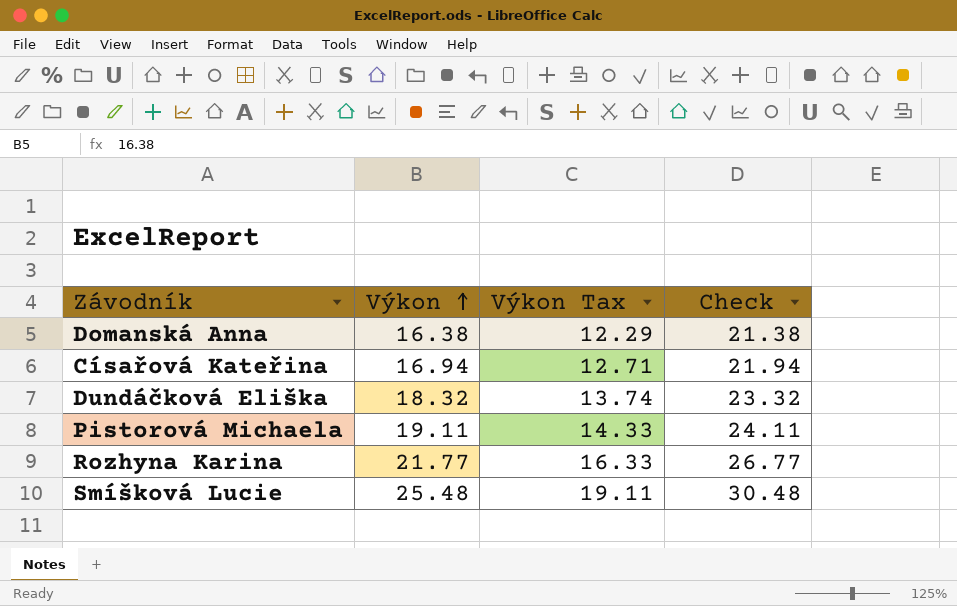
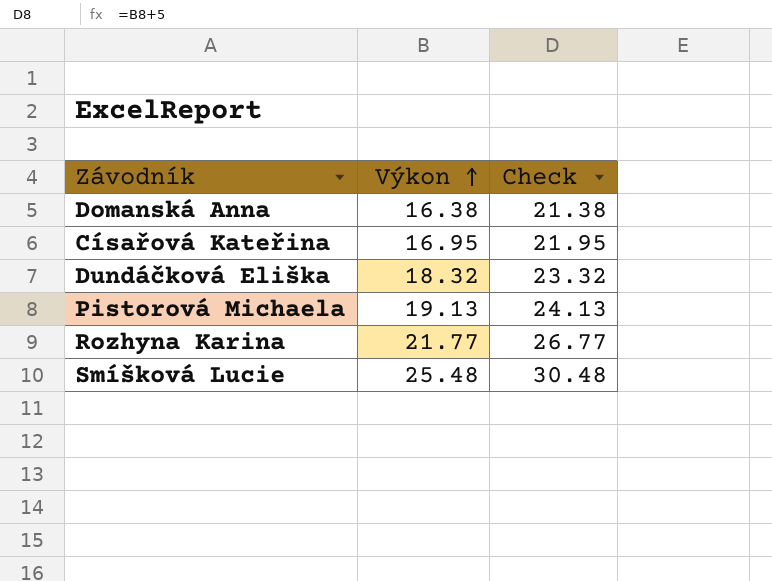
column Výkon Tax | formula: [Výkon] * 0.75 -> none
Císařová Kateřina | Výkon: 16.94 -> 16.95
Císařová Kateřina | Check: 21.94 -> 21.95
Pistorová Michaela | Výkon: 19.11 -> 19.13
Pistorová Michaela | Check: 24.11 -> 24.13

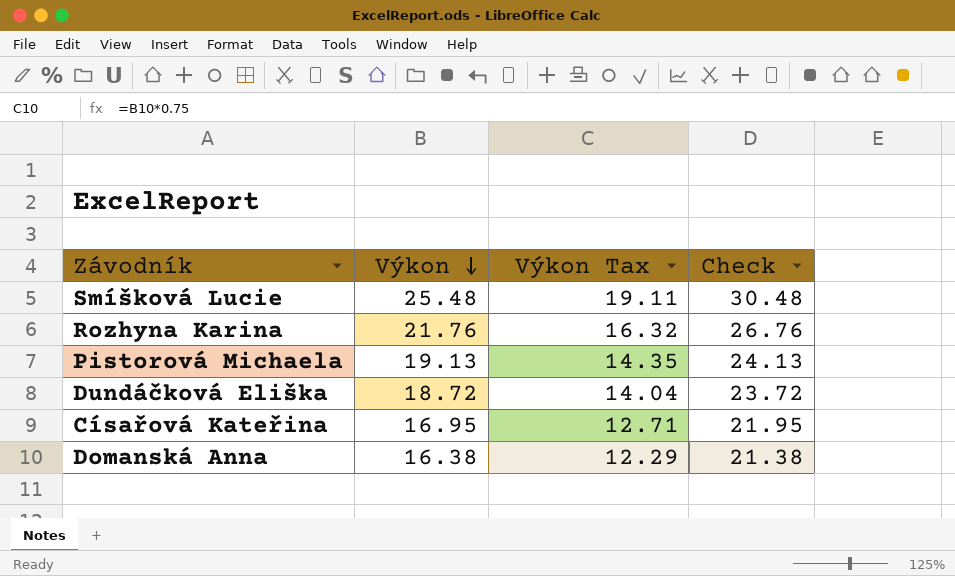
row order: Výkon ascending -> Výkon descending
column Výkon Tax | formula: none -> [Výkon] * 0.75
Rozhyna Karina | Výkon: 21.77 -> 21.76
Rozhyna Karina | Check: 26.77 -> 26.76
Dundáčková Eliška | Výkon: 18.32 -> 18.72
Dundáčková Eliška | Check: 23.32 -> 23.72

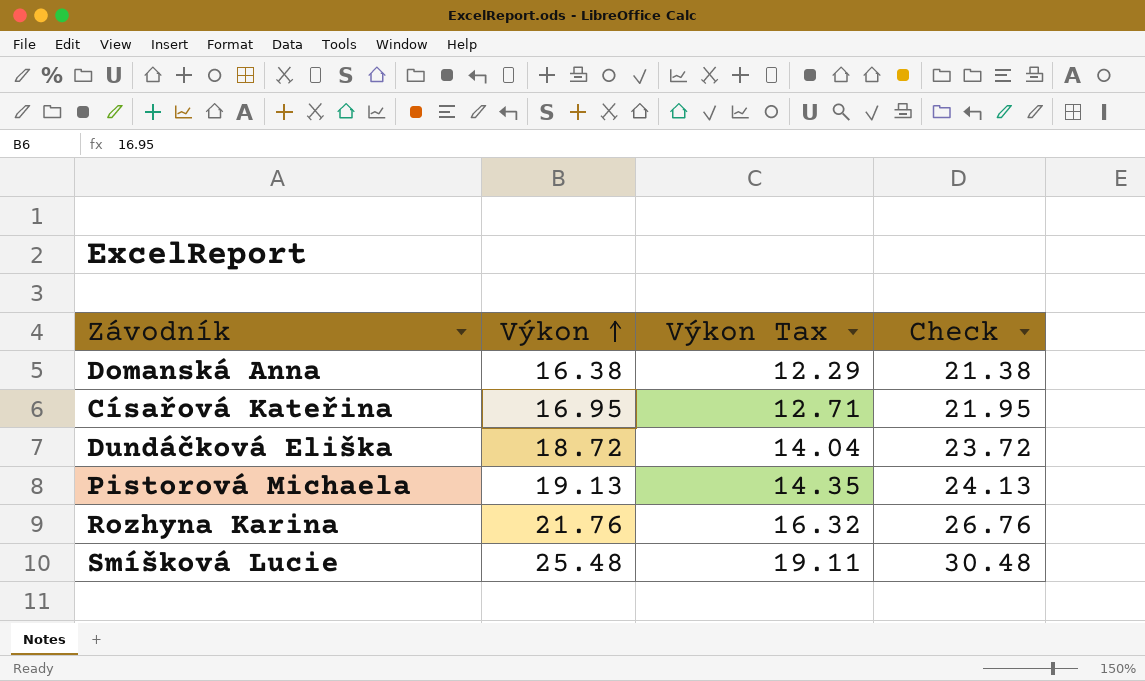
row order: Výkon descending -> Výkon ascending

